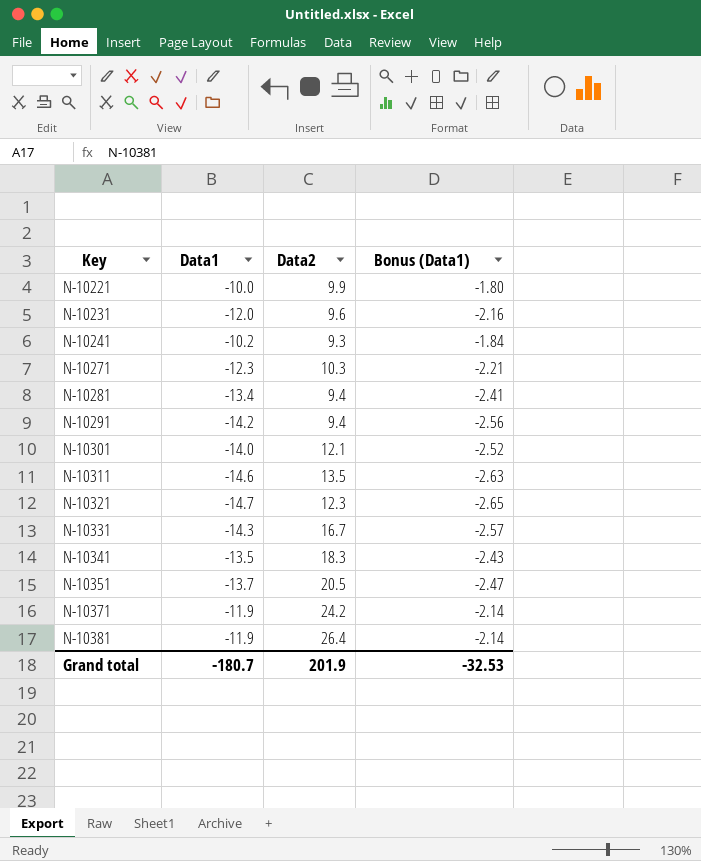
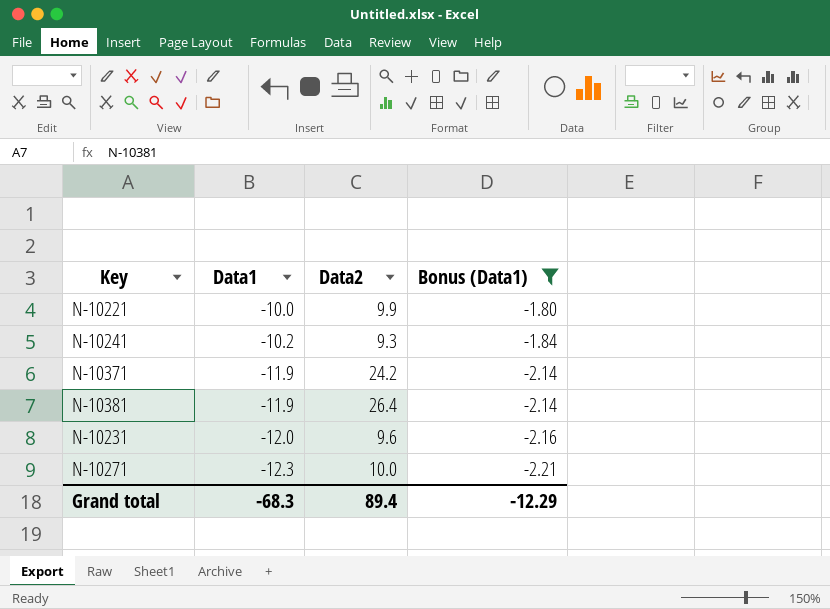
filter: none -> Bonus (Data1) >= -2.21
row order: Key ascending -> Data1 descending
N-10271 | Data2: 10.3 -> 10.0
Grand total | Data1: -180.7 -> -68.3
Grand total | Data2: 201.9 -> 89.4
Grand total | Bonus (Data1): -32.53 -> -12.29

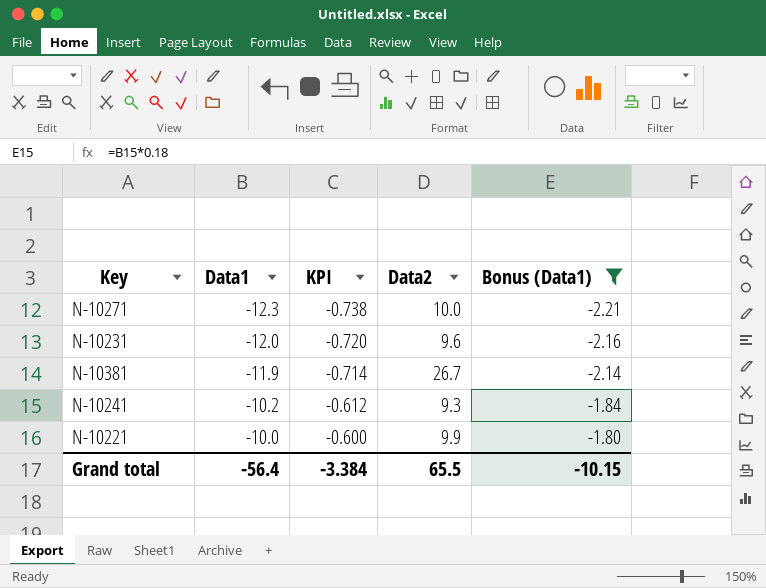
row order: Data1 descending -> Data1 ascending
column KPI | formula: none -> [Data1] * 0.06
row N-10371: -11.9 | 24.2 | -2.14 -> none
N-10381 | Data2: 26.4 -> 26.7
Grand total | Data1: -68.3 -> -56.4
Grand total | Data2: 89.4 -> 65.5
Grand total | Bonus (Data1): -12.29 -> -10.15

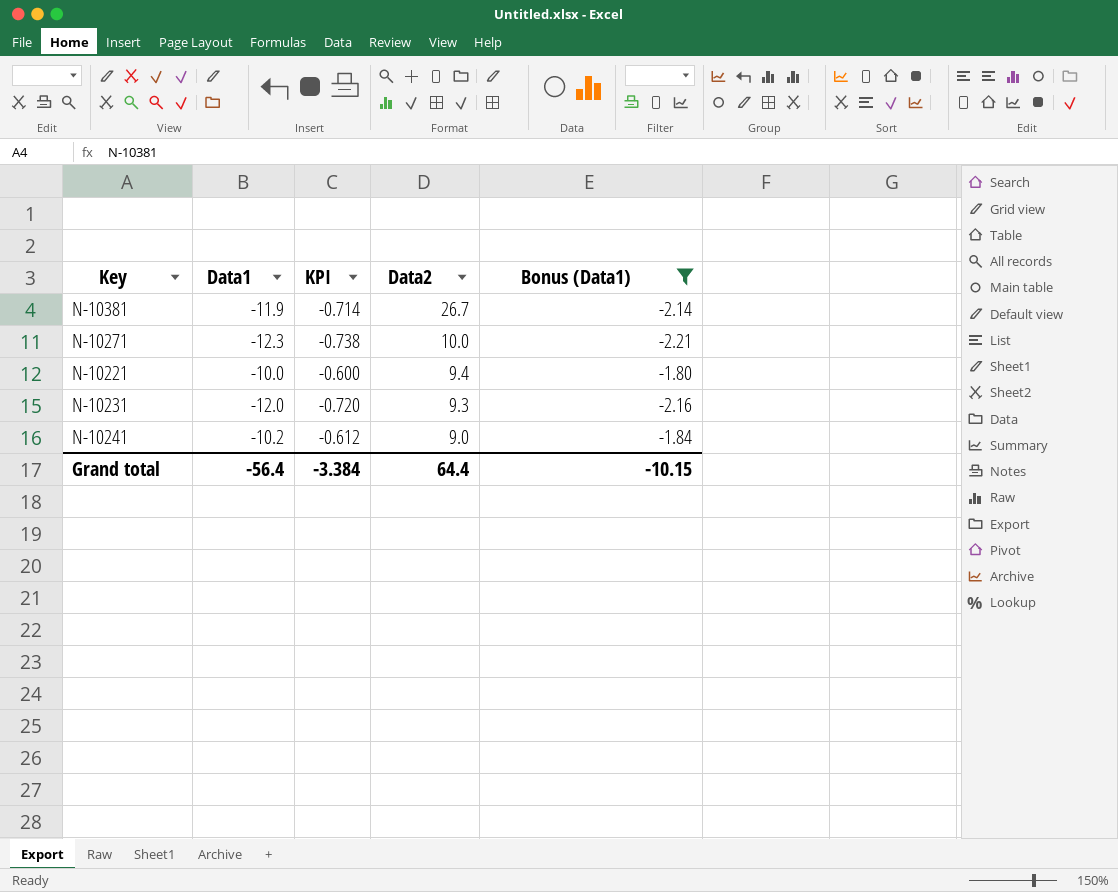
row order: Data1 ascending -> Data2 descending
N-10221 | Data2: 9.9 -> 9.4
N-10231 | Data2: 9.6 -> 9.3
N-10241 | Data2: 9.3 -> 9.0
Grand total | Data2: 65.5 -> 64.4

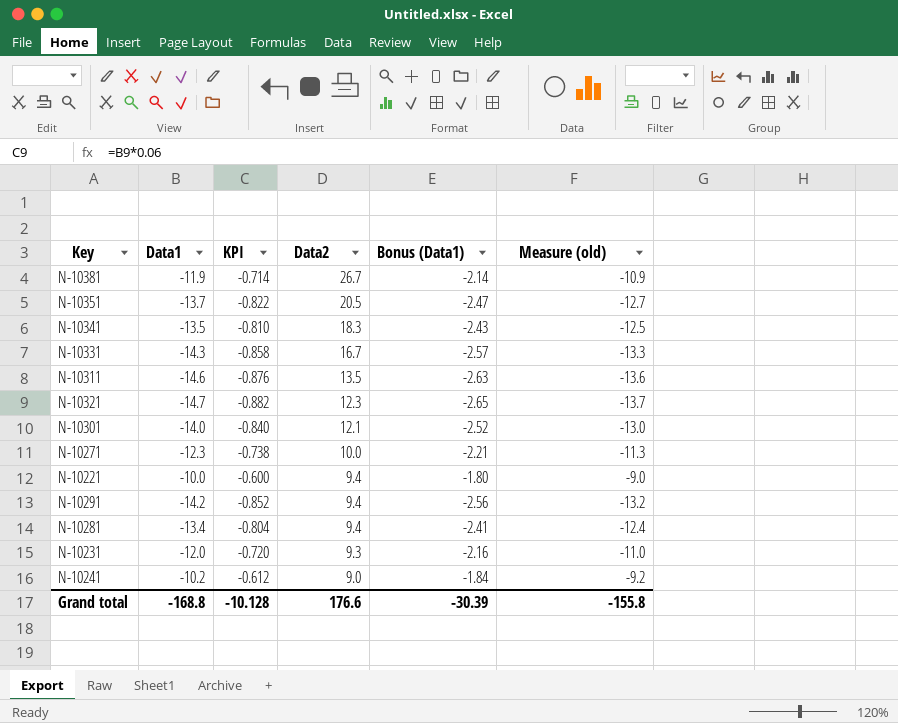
filter: Bonus (Data1) >= -2.21 -> none
column Measure (old) | formula: none -> [Data1] + 1
Grand total | Data1: -56.4 -> -168.8
Grand total | KPI: -3.384 -> -10.128
Grand total | Data2: 64.4 -> 176.6
Grand total | Bonus (Data1): -10.15 -> -30.39

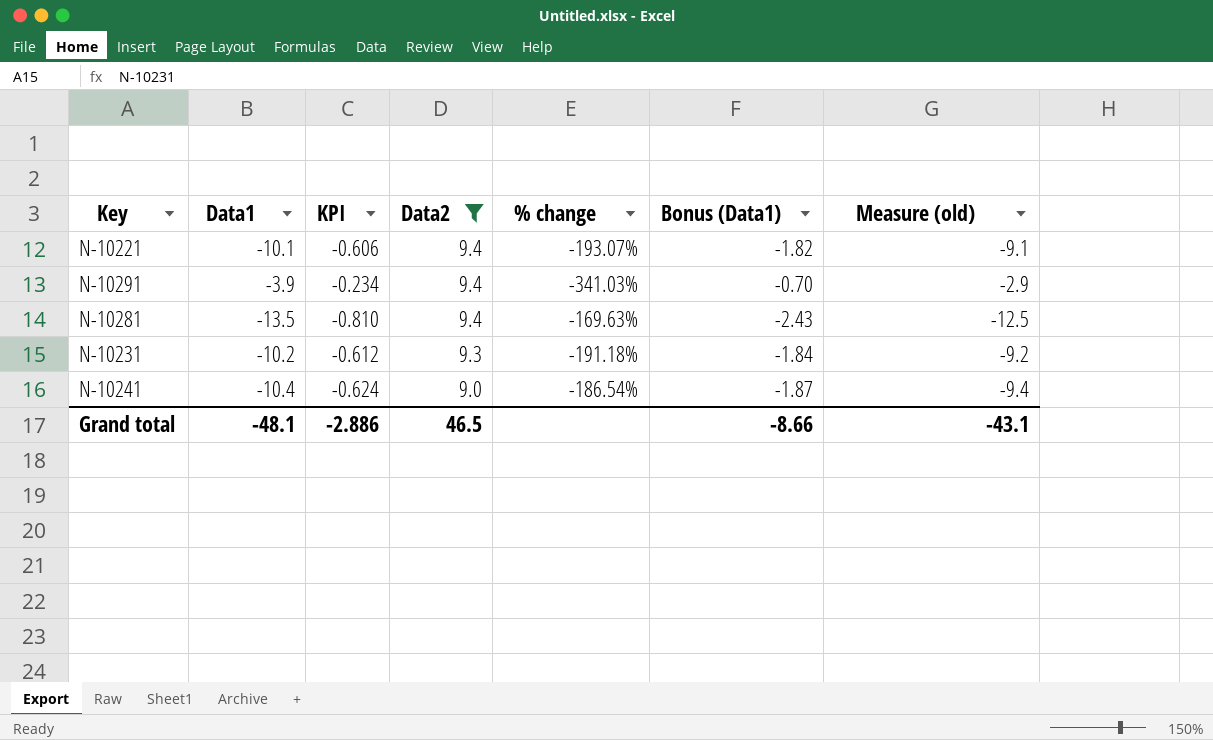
filter: none -> Data2 <= 9.4
column % change | formula: none -> ([Data2] - [Data1]) / [Data1]
N-10221 | Data1: -10.0 -> -10.1
N-10221 | KPI: -0.600 -> -0.606
N-10221 | Bonus (Data1): -1.80 -> -1.82
N-10221 | Measure (old): -9.0 -> -9.1
N-10291 | Data1: -14.2 -> -3.9
N-10291 | KPI: -0.852 -> -0.234
N-10291 | Bonus (Data1): -2.56 -> -0.70
N-10291 | Measure (old): -13.2 -> -2.9
N-10281 | Data1: -13.4 -> -13.5
N-10281 | KPI: -0.804 -> -0.810
N-10281 | Bonus (Data1): -2.41 -> -2.43
N-10281 | Measure (old): -12.4 -> -12.5
N-10231 | Data1: -12.0 -> -10.2
N-10231 | KPI: -0.720 -> -0.612
N-10231 | Bonus (Data1): -2.16 -> -1.84
N-10231 | Measure (old): -11.0 -> -9.2
N-10241 | Data1: -10.2 -> -10.4
N-10241 | KPI: -0.612 -> -0.624
N-10241 | Bonus (Data1): -1.84 -> -1.87
N-10241 | Measure (old): -9.2 -> -9.4
Grand total | Data1: -168.8 -> -48.1
Grand total | KPI: -10.128 -> -2.886
Grand total | Data2: 176.6 -> 46.5
Grand total | Bonus (Data1): -30.39 -> -8.66
Grand total | Measure (old): -155.8 -> -43.1

